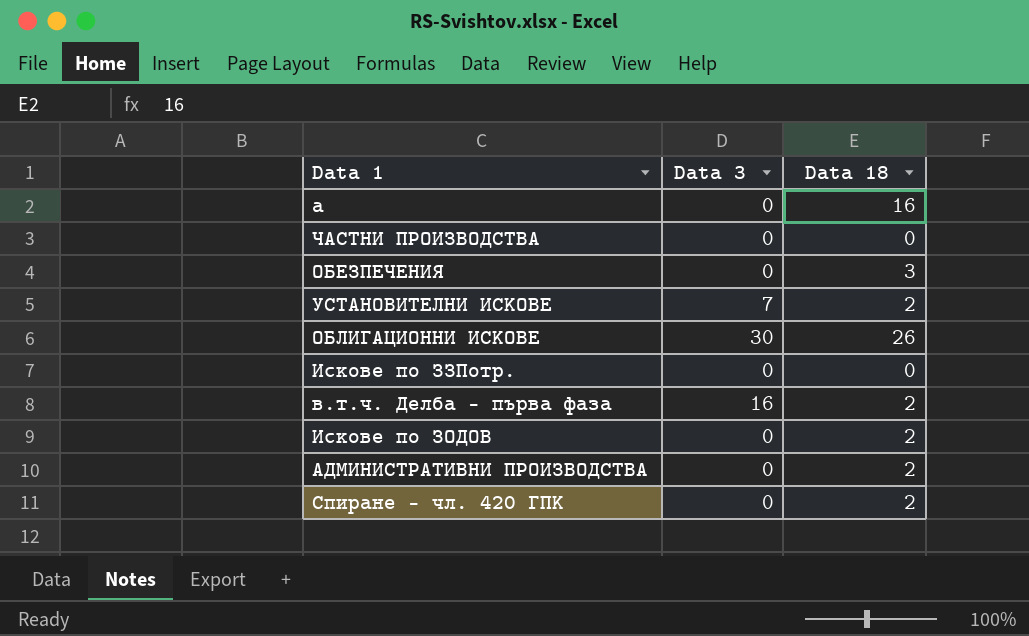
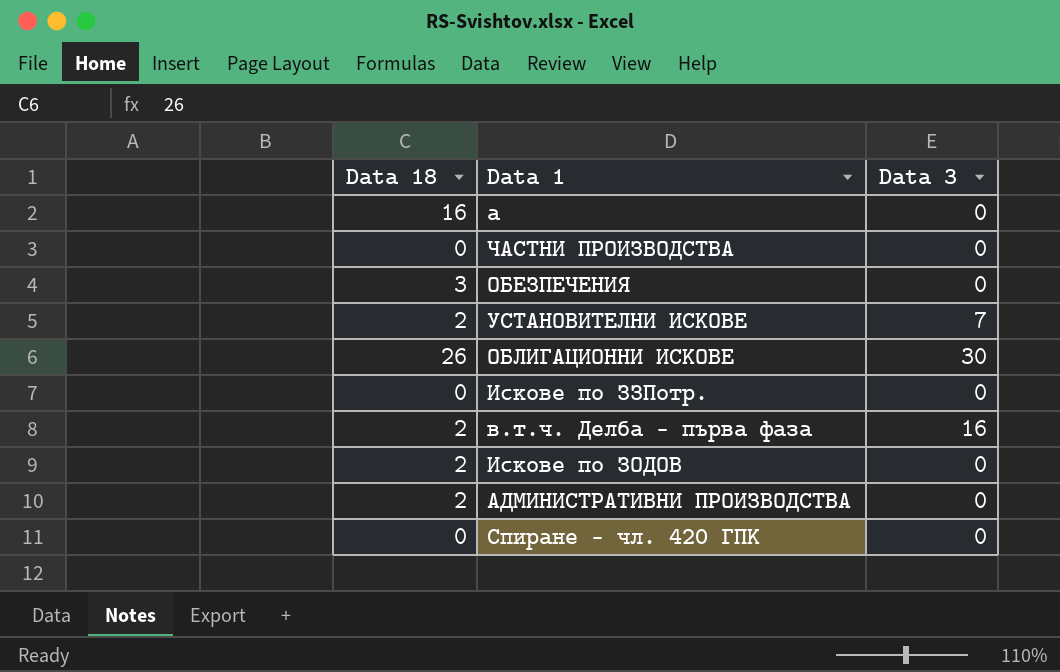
column Data 18 | position: 3 -> 1
Спиране - чл. 420 ГПК | Data 18: 2 -> 0

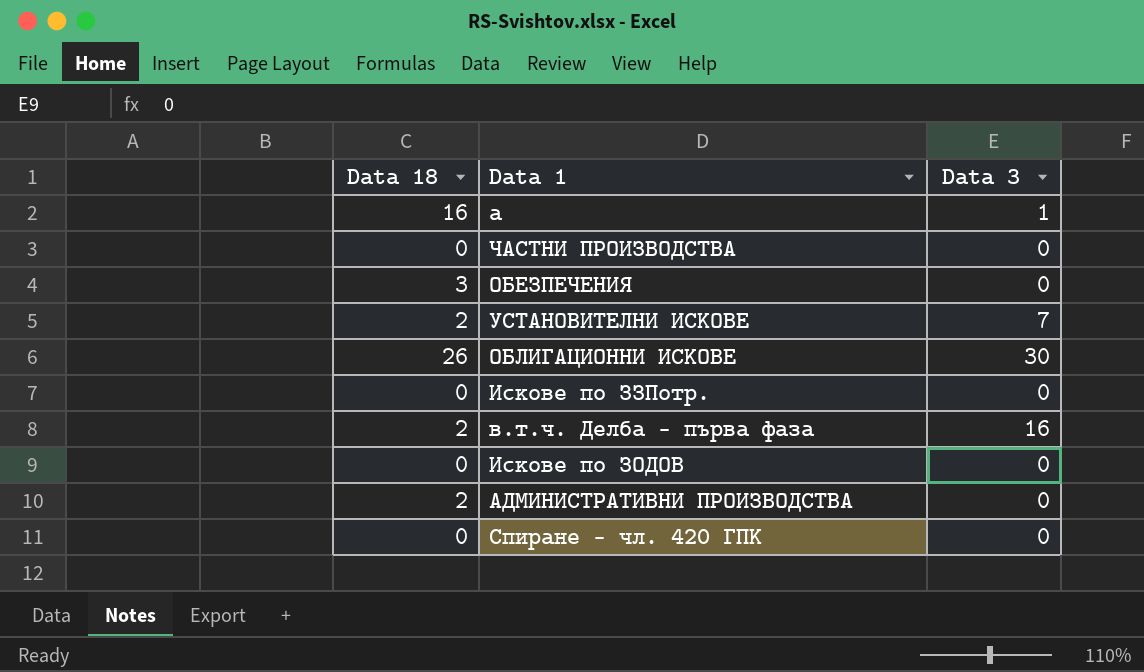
а | Data 3: 0 -> 1
Искове по ЗОДОВ | Data 18: 2 -> 0

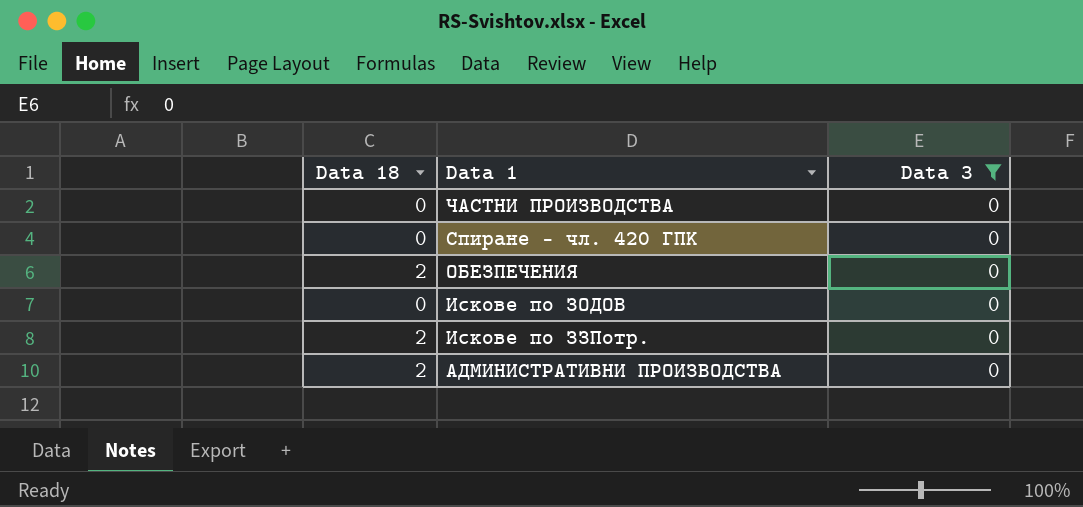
filter: none -> Data 3 = 0
row order: none -> Data 1 descending
ОБЕЗПЕЧЕНИЯ | Data 18: 3 -> 2
Искове по ЗЗПотр. | Data 18: 0 -> 2

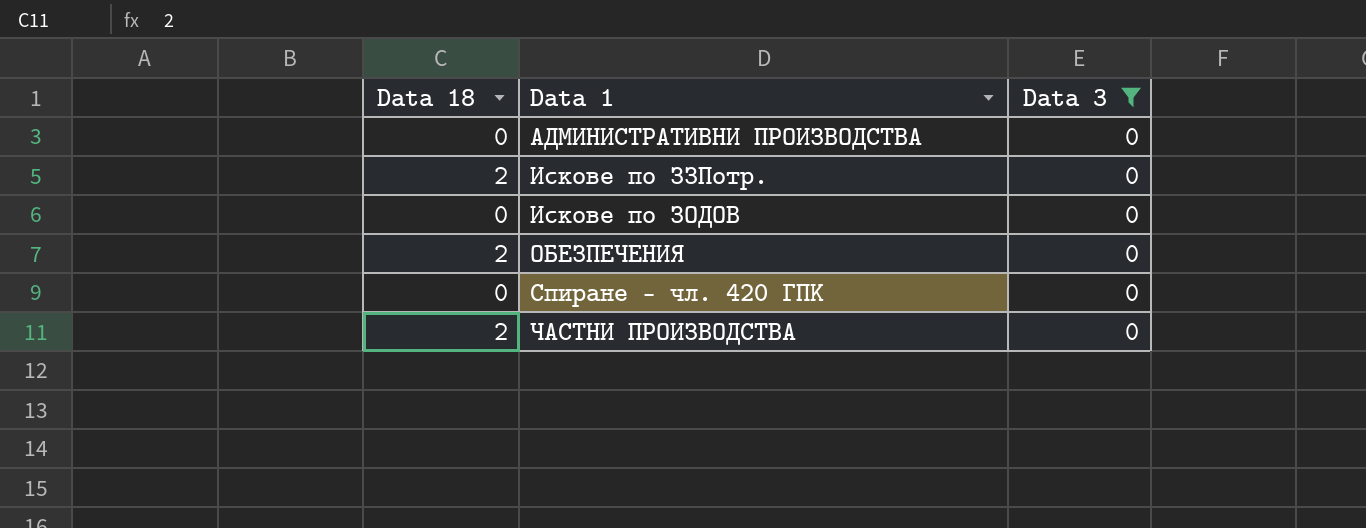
row order: Data 1 descending -> Data 1 ascending
АДМИНИСТРАТИВНИ ПРОИЗВОДСТВА | Data 18: 2 -> 0
ЧАСТНИ ПРОИЗВОДСТВА | Data 18: 0 -> 2

